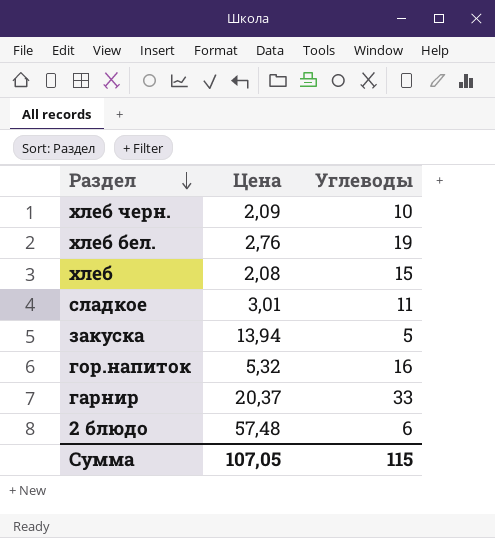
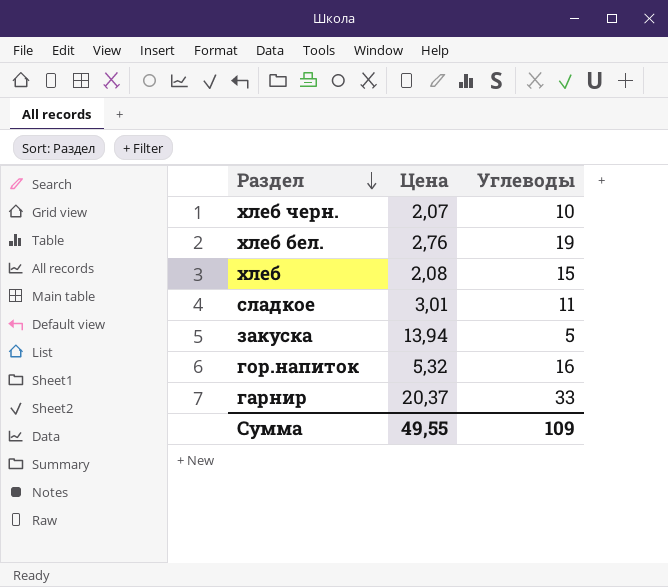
row 2 блюдо: 57,48 | 6 -> none
хлеб черн. | Цена: 2,09 -> 2,07
Сумма | Цена: 107,05 -> 49,55
Сумма | Углеводы: 115 -> 109

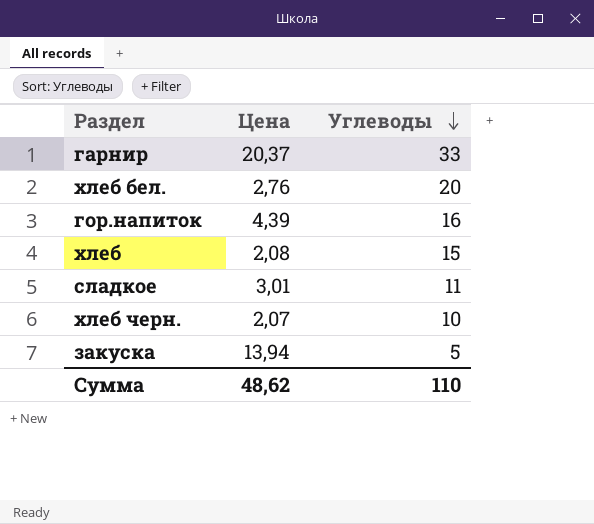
row order: Раздел descending -> Углеводы descending
хлеб бел. | Углеводы: 19 -> 20
гор.напиток | Цена: 5,32 -> 4,39
Сумма | Цена: 49,55 -> 48,62
Сумма | Углеводы: 109 -> 110

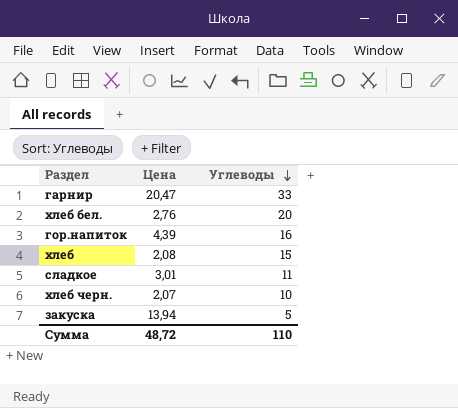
гарнир | Цена: 20,37 -> 20,47
Сумма | Цена: 48,62 -> 48,72

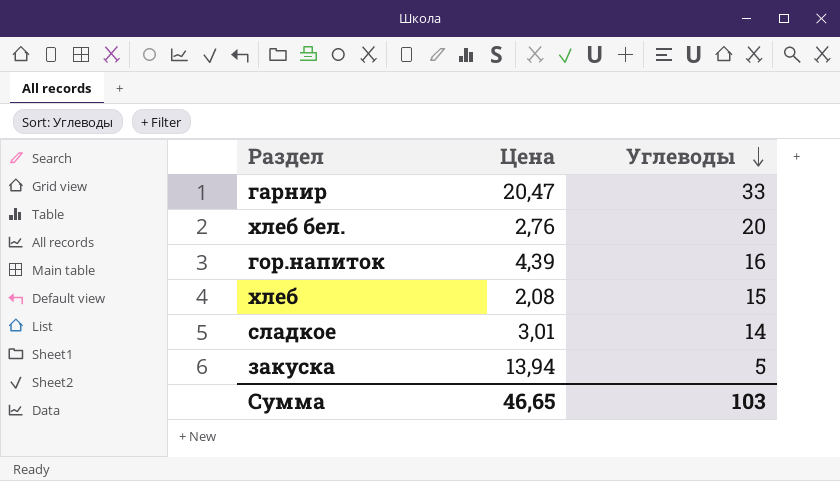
row хлеб черн.: 2,07 | 10 -> none
сладкое | Углеводы: 11 -> 14
Сумма | Цена: 48,72 -> 46,65
Сумма | Углеводы: 110 -> 103

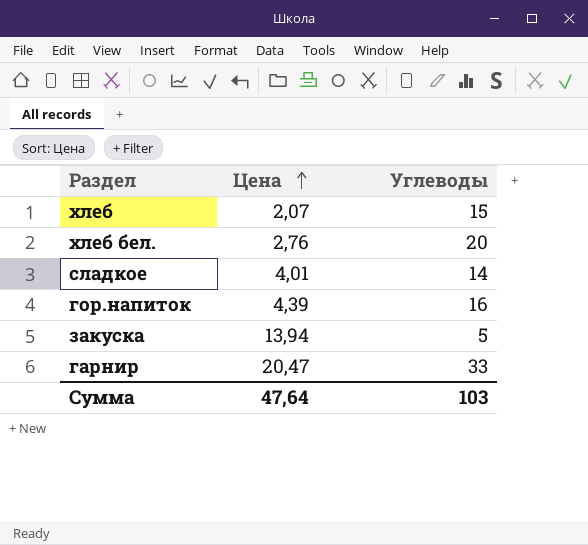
row order: Углеводы descending -> Цена ascending
хлеб | Цена: 2,08 -> 2,07
сладкое | Цена: 3,01 -> 4,01
Сумма | Цена: 46,65 -> 47,64

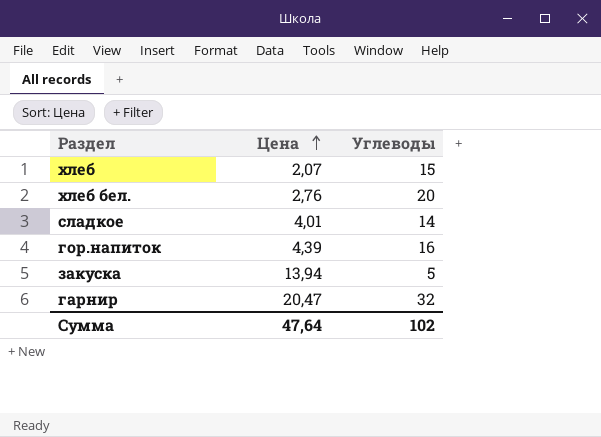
гарнир | Углеводы: 33 -> 32
Сумма | Углеводы: 103 -> 102

